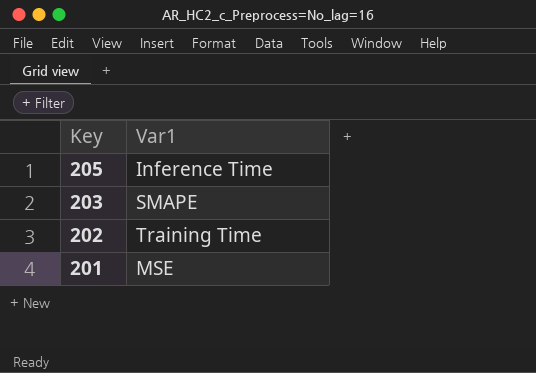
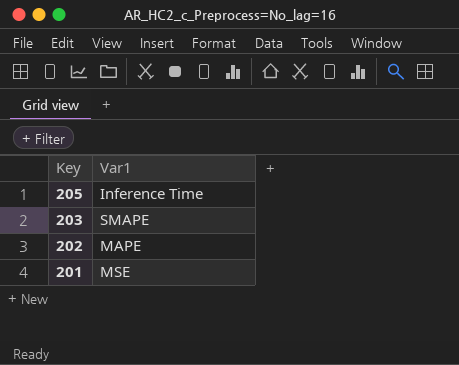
202 | Var1: Training Time -> MAPE

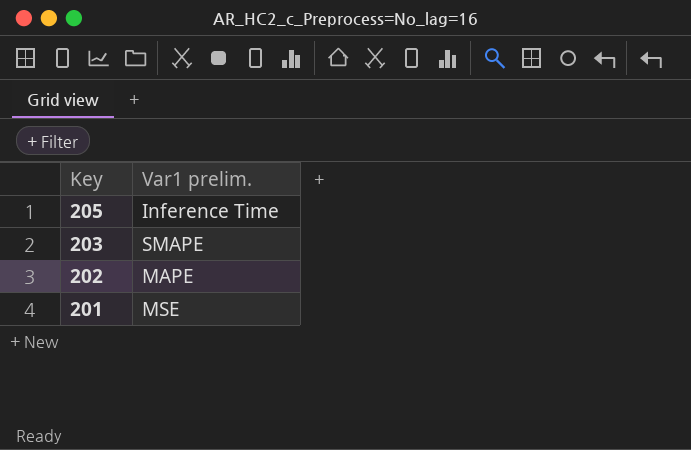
column name: Var1 -> Var1 prelim.

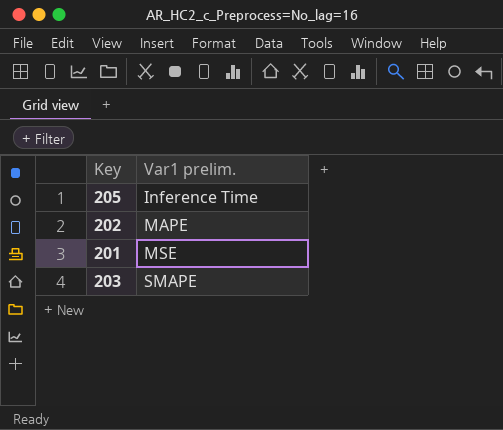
row order: Key descending -> Var1 prelim. ascending

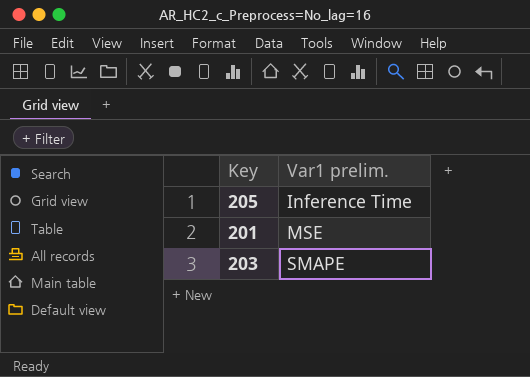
row 202: MAPE -> none

